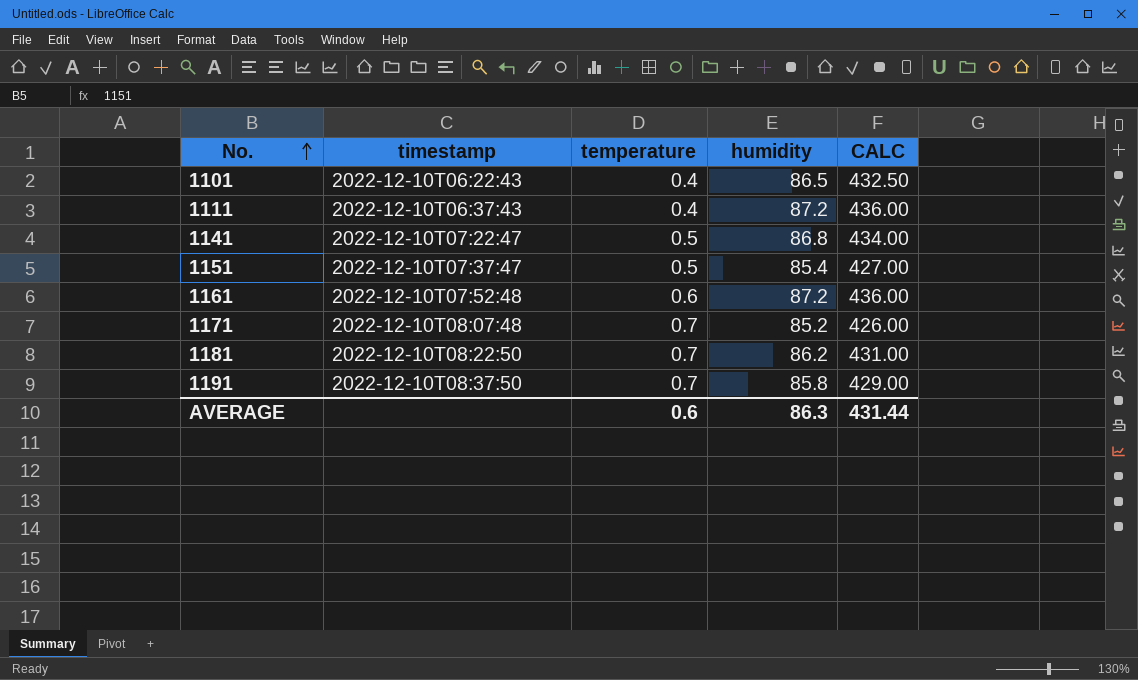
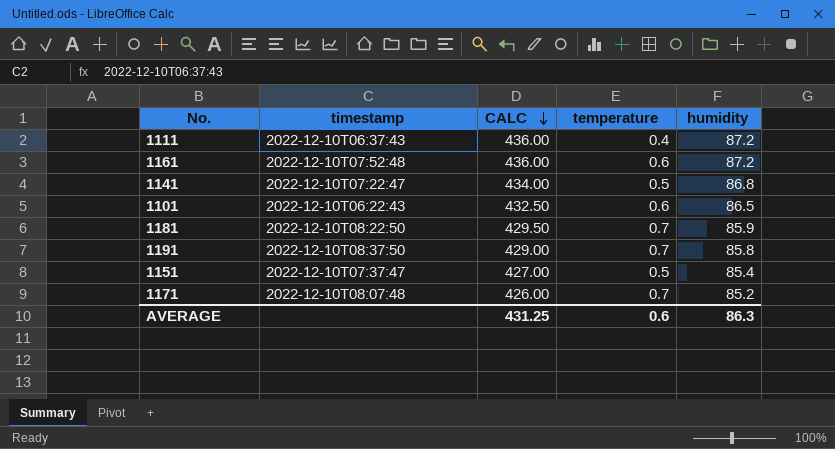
row order: No. ascending -> CALC descending
column CALC | position: 5 -> 3
1101 | temperature: 0.4 -> 0.6
1181 | CALC: 431.00 -> 429.50
1181 | humidity: 86.2 -> 85.9
AVERAGE | CALC: 431.44 -> 431.25

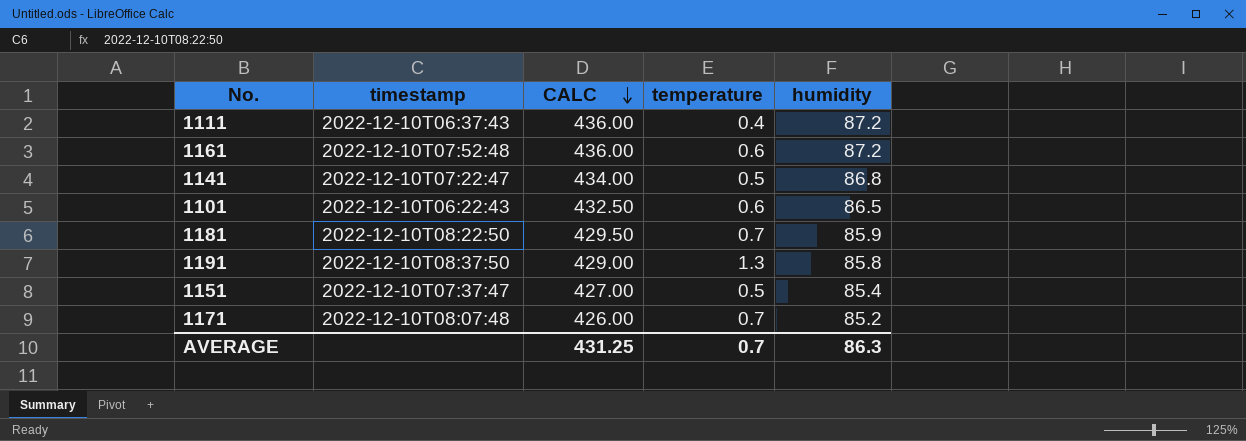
1191 | temperature: 0.7 -> 1.3
AVERAGE | temperature: 0.6 -> 0.7

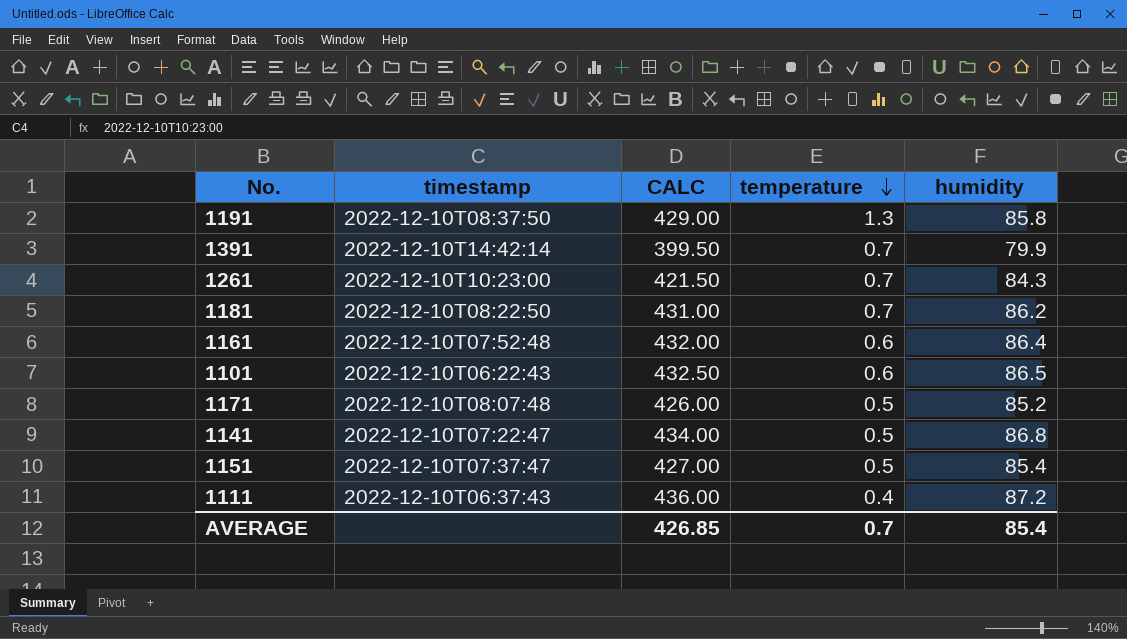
row order: CALC descending -> temperature descending
row 1391: none -> 2022-12-10T14:42:14 | 399.50 | 0.7 | 79.9
row 1261: none -> 2022-12-10T10:23:00 | 421.50 | 0.7 | 84.3
1181 | CALC: 429.50 -> 431.00
1181 | humidity: 85.9 -> 86.2
1161 | CALC: 436.00 -> 432.00
1161 | humidity: 87.2 -> 86.4
1171 | temperature: 0.7 -> 0.5
AVERAGE | CALC: 431.25 -> 426.85
AVERAGE | humidity: 86.3 -> 85.4

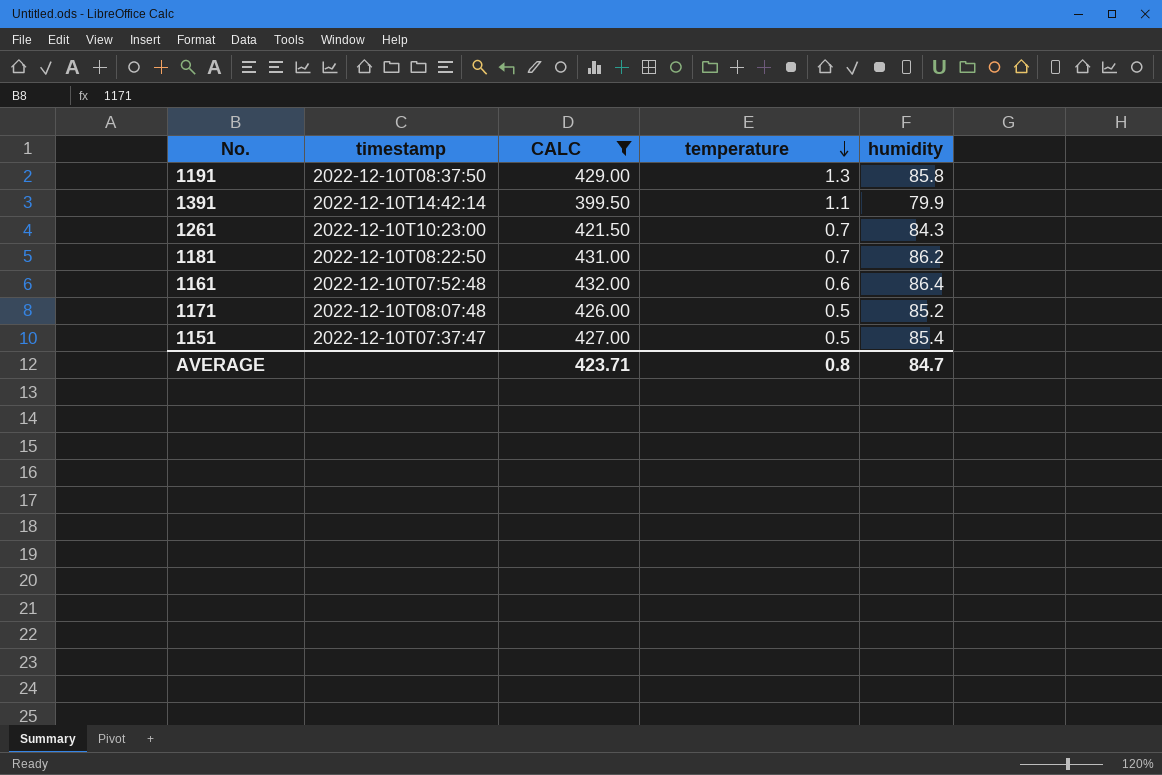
filter: none -> CALC <= 432.00
1391 | temperature: 0.7 -> 1.1
AVERAGE | CALC: 426.85 -> 423.71
AVERAGE | temperature: 0.7 -> 0.8
AVERAGE | humidity: 85.4 -> 84.7

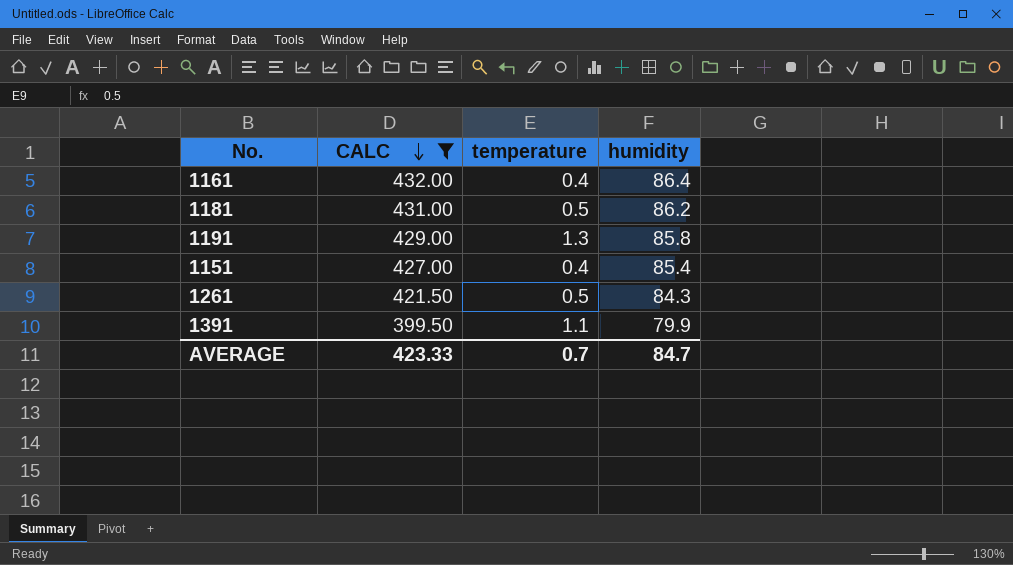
row order: temperature descending -> CALC descending
column timestamp | position: 2 -> none
row 1171: 2022-12-10T08:07:48 | 426.00 | 0.5 | 85.2 -> none
1161 | temperature: 0.6 -> 0.4
1181 | temperature: 0.7 -> 0.5
1151 | temperature: 0.5 -> 0.4
1261 | temperature: 0.7 -> 0.5
AVERAGE | CALC: 423.71 -> 423.33
AVERAGE | temperature: 0.8 -> 0.7

